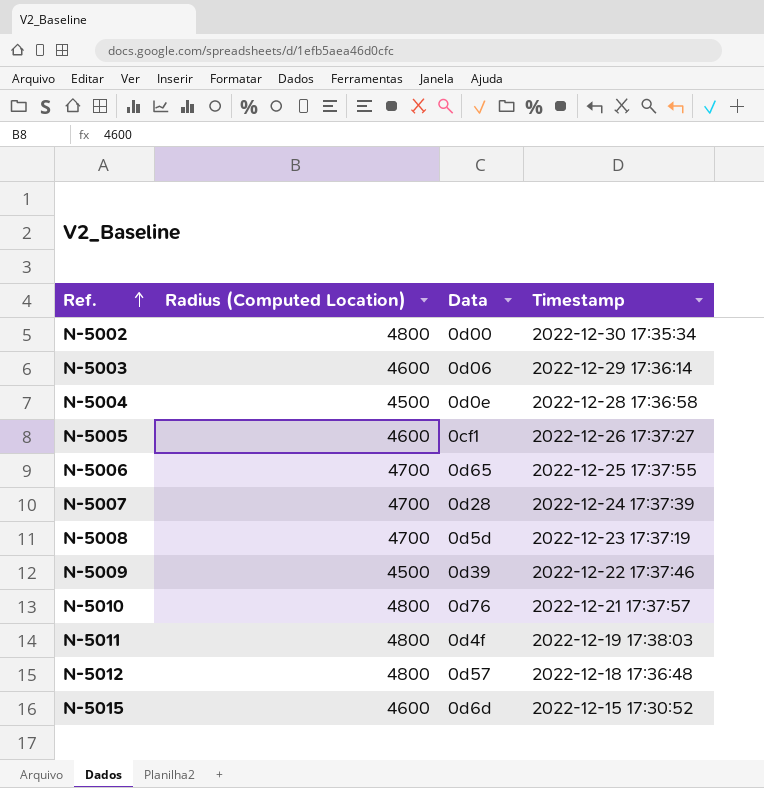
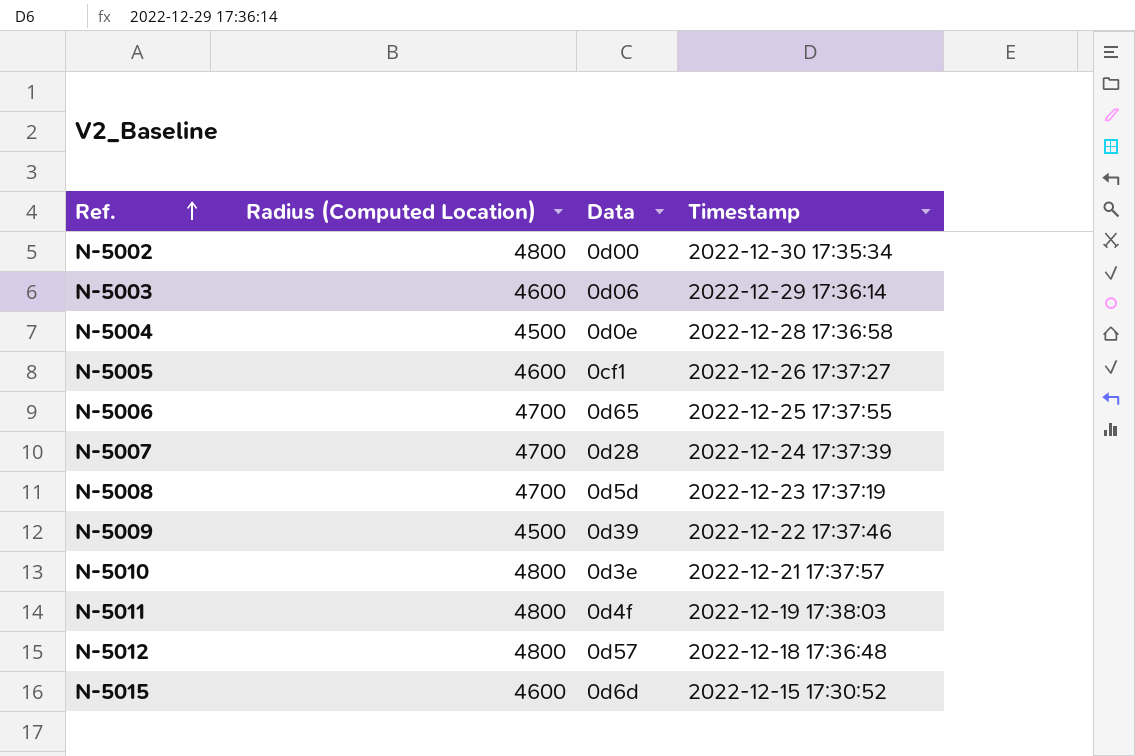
N-5010 | Data: 0d76 -> 0d3e

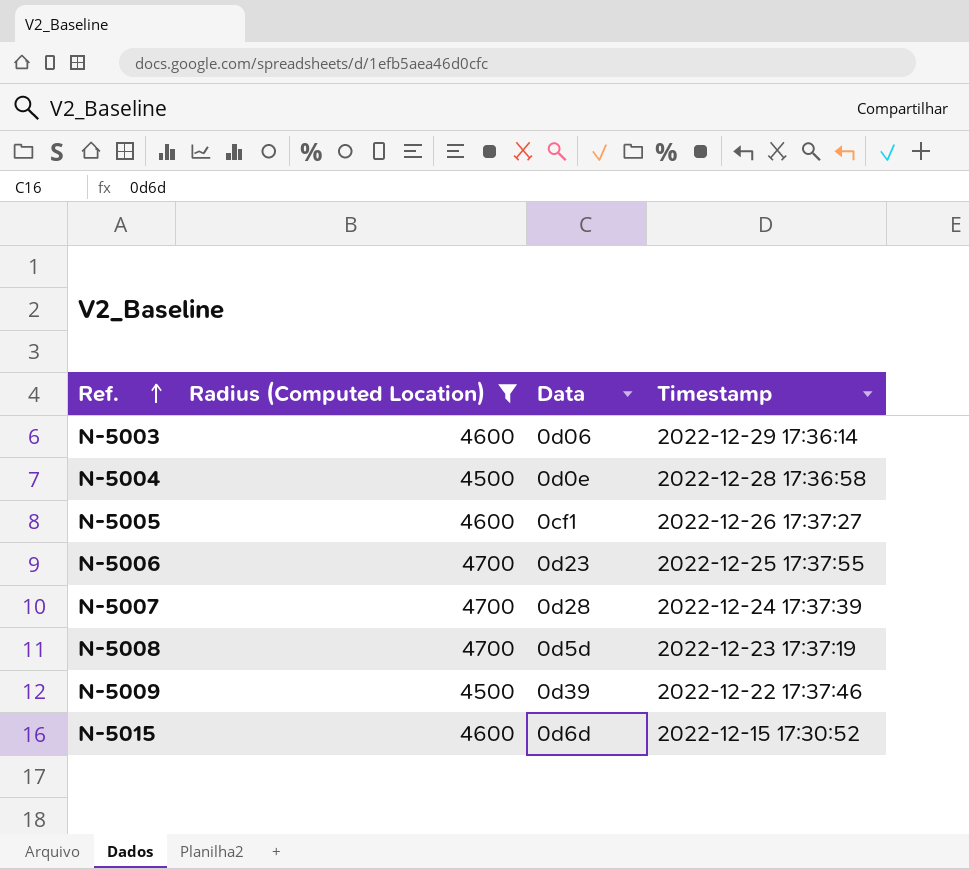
filter: none -> Radius (Computed Location) != 4800
N-5006 | Data: 0d65 -> 0d23

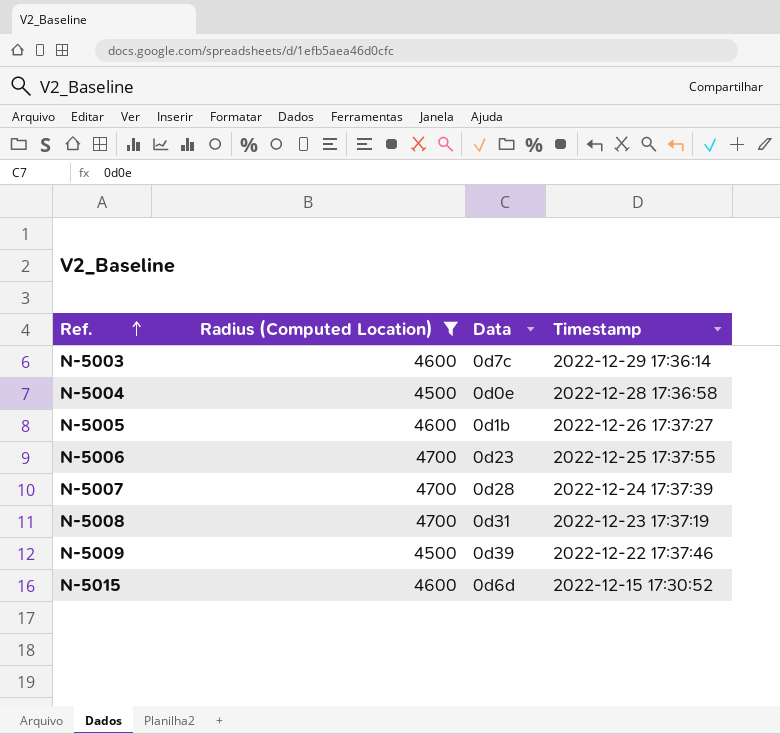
N-5003 | Data: 0d06 -> 0d7c
N-5005 | Data: 0cf1 -> 0d1b
N-5008 | Data: 0d5d -> 0d31

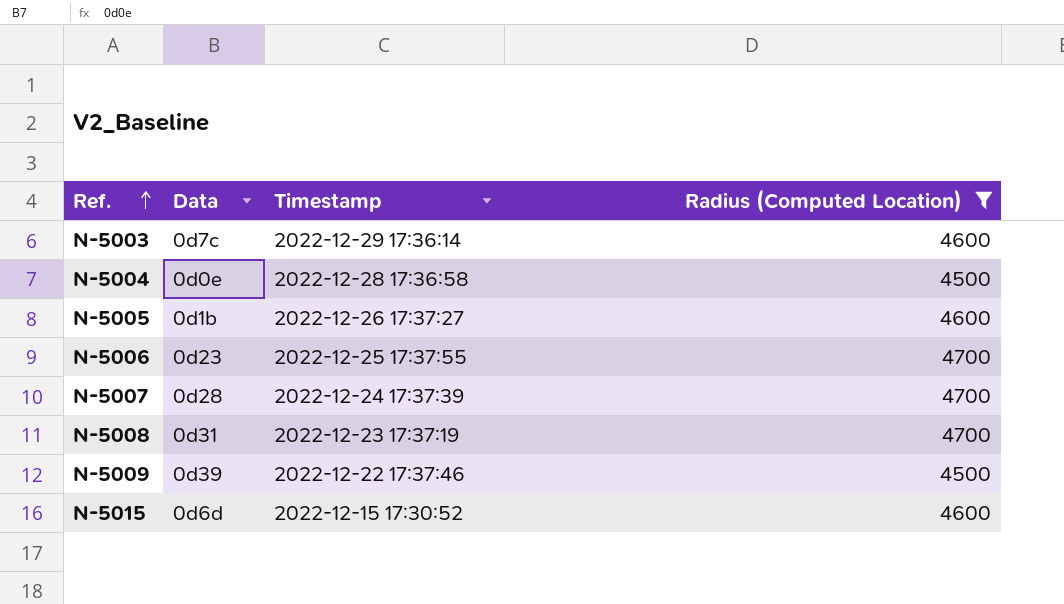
column Radius (Computed Location) | position: 2 -> 4

